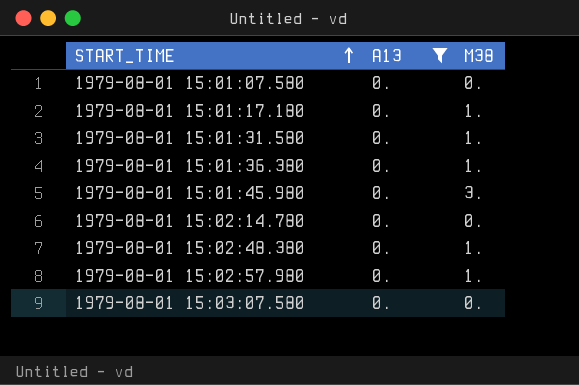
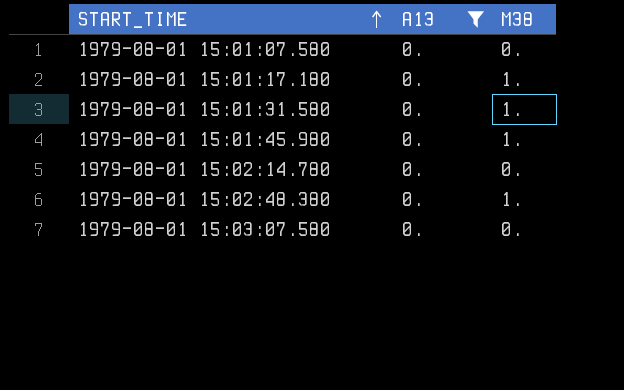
row 1979-08-01 15:01:36.380: 0. | 1. -> none
row 1979-08-01 15:02:57.980: 0. | 1. -> none
1979-08-01 15:01:45.980 | M38: 3. -> 1.

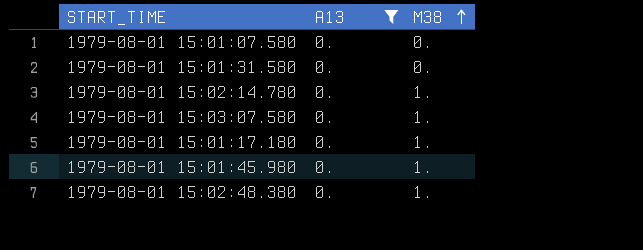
row order: START_TIME ascending -> M38 ascending
1979-08-01 15:01:31.580 | M38: 1. -> 0.
1979-08-01 15:02:14.780 | M38: 0. -> 1.
1979-08-01 15:03:07.580 | M38: 0. -> 1.

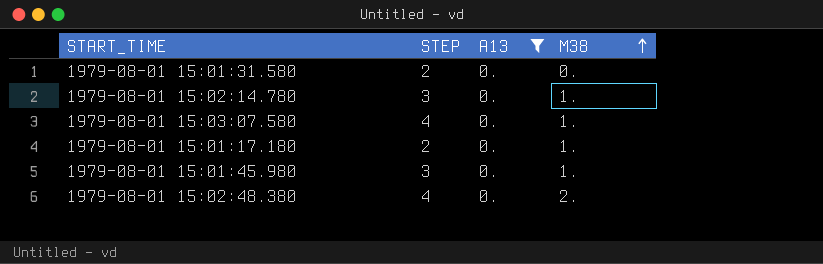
column STEP | position: none -> 2
row 1979-08-01 15:01:07.580: 0. | 0. -> none
1979-08-01 15:02:48.380 | M38: 1. -> 2.

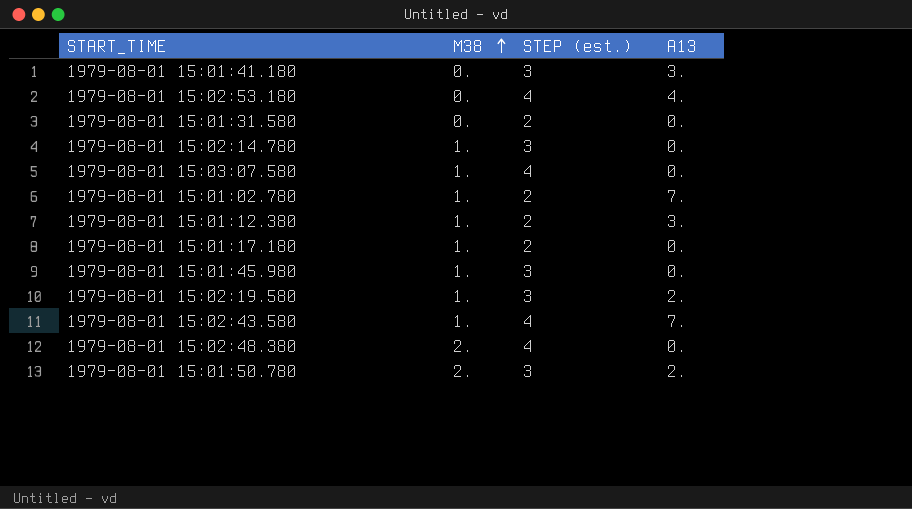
filter: A13 = 0. -> none
column M38 | position: 4 -> 2
column name: STEP -> STEP (est.)

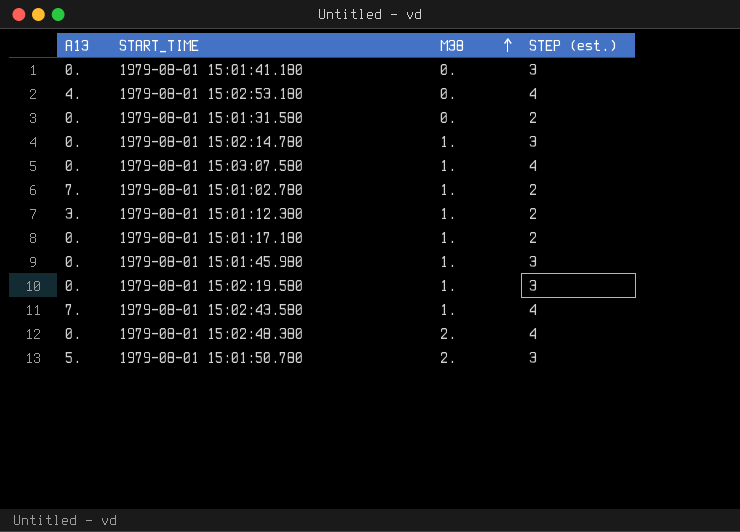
column A13 | position: 4 -> 1
1979-08-01 15:01:41.180 | A13: 3. -> 0.
1979-08-01 15:02:19.580 | A13: 2. -> 0.
1979-08-01 15:01:50.780 | A13: 2. -> 5.

